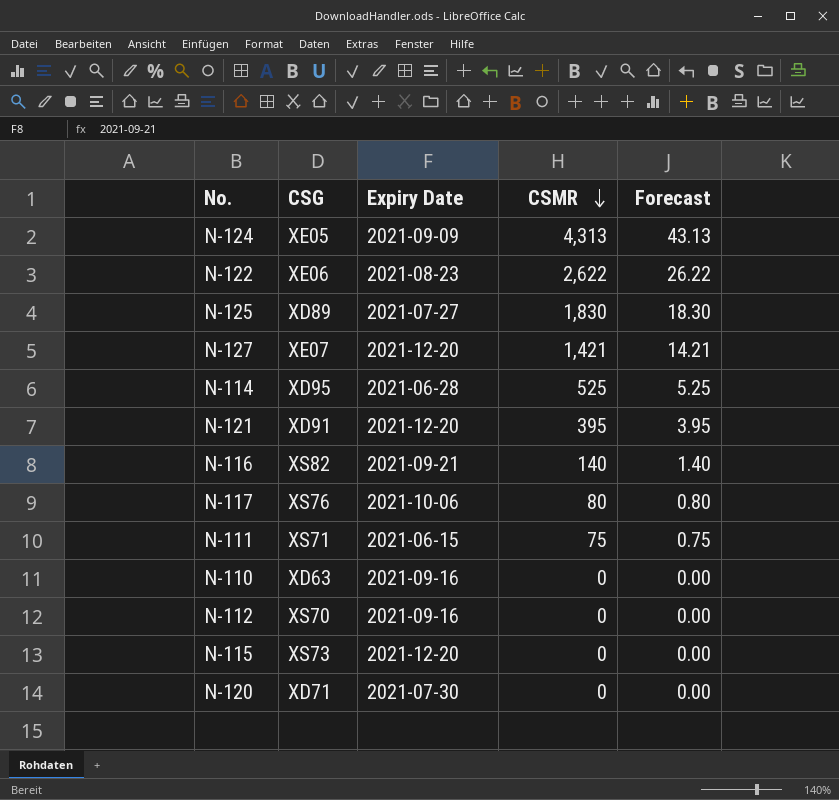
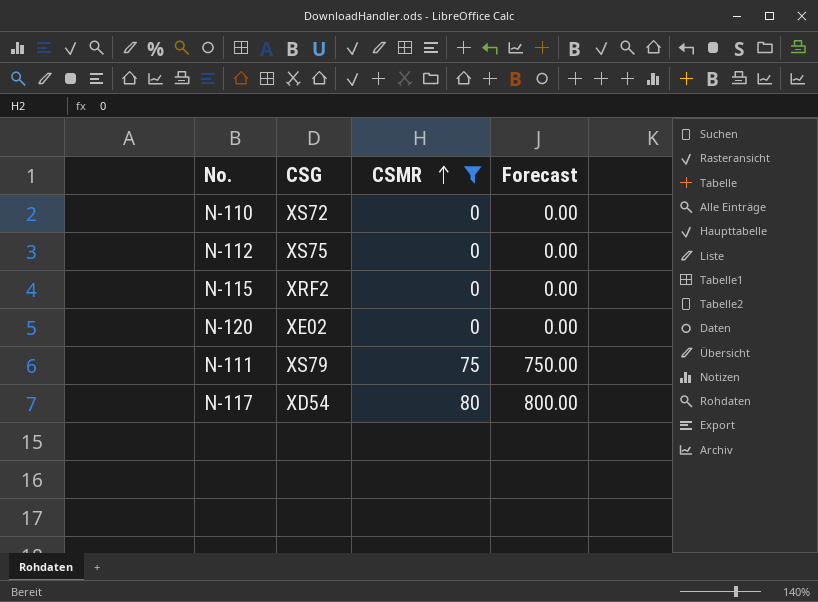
filter: none -> CSMR <= 80
row order: CSMR descending -> CSMR ascending
column Expiry Date | position: 3 -> none
column Forecast | formula: [CSMR] * 0.01 -> [CSMR] * 10
N-110 | CSG: XD63 -> XS72
N-112 | CSG: XS70 -> XS75
N-115 | CSG: XS73 -> XRF2
N-120 | CSG: XD71 -> XE02
N-111 | CSG: XS71 -> XS79
N-117 | CSG: XS76 -> XD54

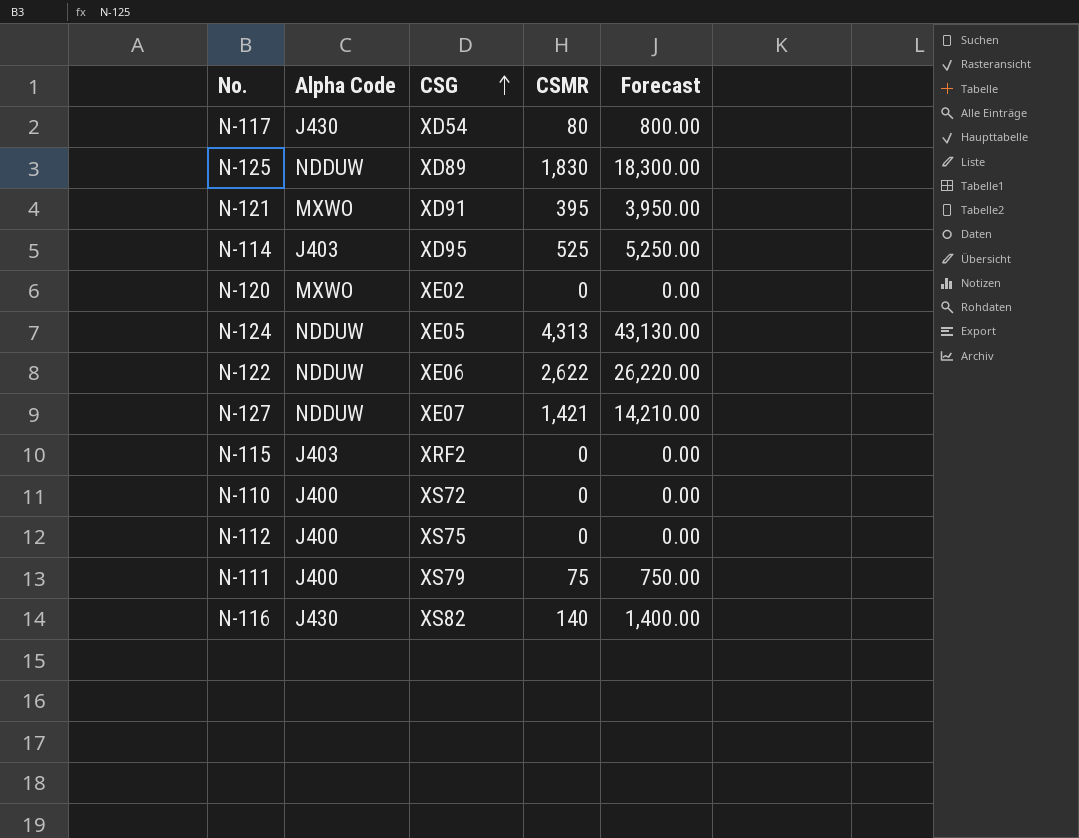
filter: CSMR <= 80 -> none
row order: CSMR ascending -> CSG ascending
column Alpha Code | position: none -> 2

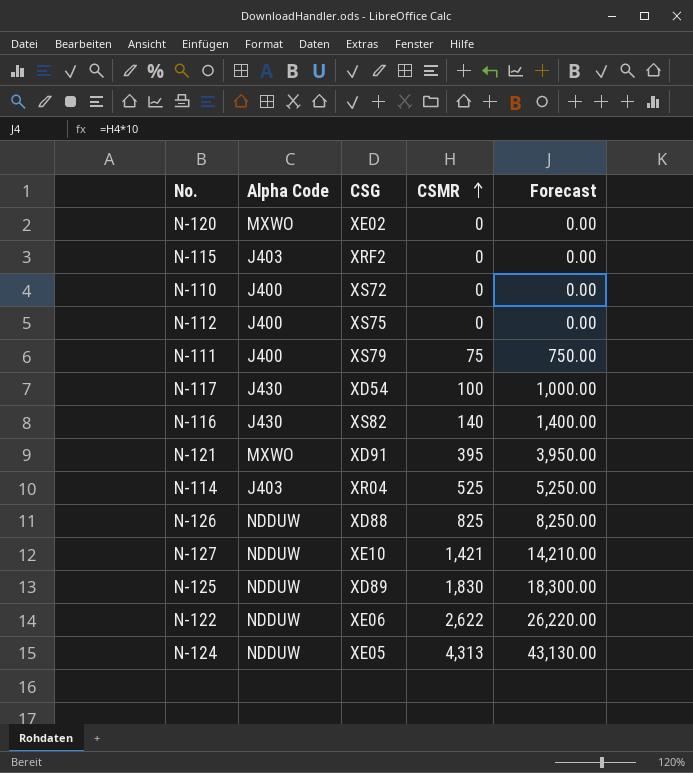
row order: CSG ascending -> CSMR ascending
N-117 | CSMR: 80 -> 100
N-117 | Forecast: 800.00 -> 1,000.00
N-114 | CSG: XD95 -> XR04
row N-126: none -> NDDUW | XD88 | 825 | 8,250.00
N-127 | CSG: XE07 -> XE10

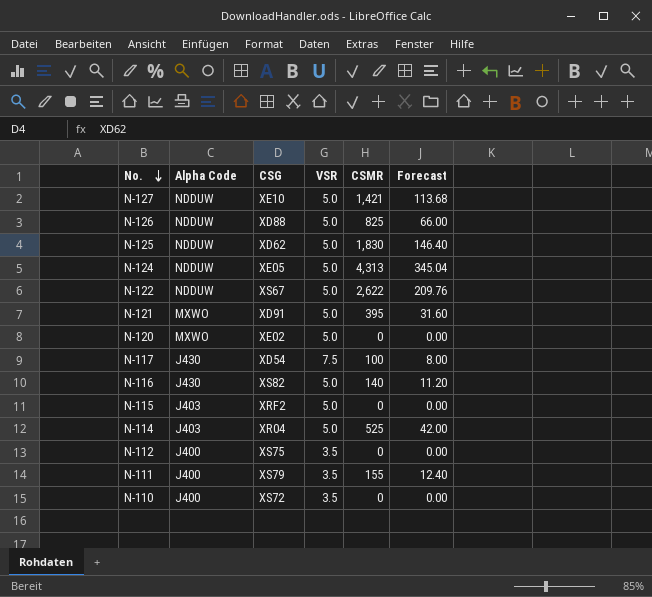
row order: CSMR ascending -> No. descending
column VSR | position: none -> 4
column Forecast | formula: [CSMR] * 10 -> [CSMR] * 0.08
N-125 | CSG: XD89 -> XD62
N-122 | CSG: XE06 -> XS67
N-111 | CSMR: 75 -> 155

